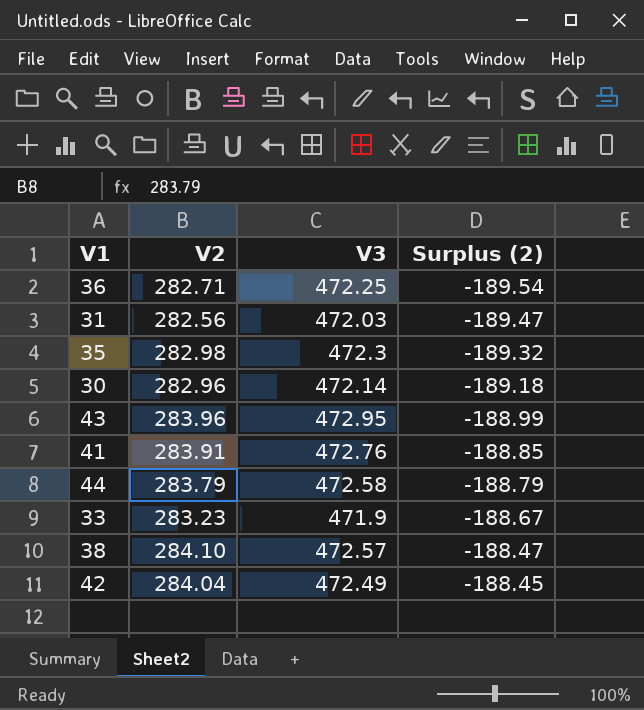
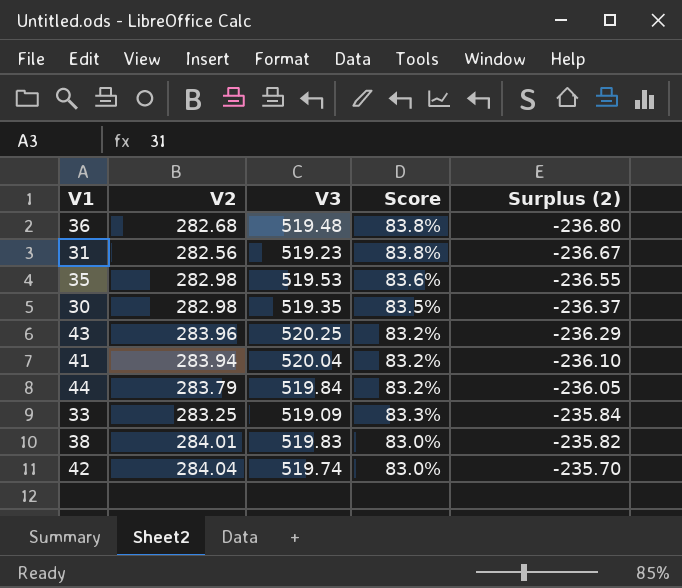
column Score | formula: none -> ([V3] - [V2]) / [V2]
36 | V2: 282.71 -> 282.68
36 | V3: 472.25 -> 519.48
36 | Surplus (2): -189.54 -> -236.80
31 | V3: 472.03 -> 519.23
31 | Surplus (2): -189.47 -> -236.67
35 | V3: 472.3 -> 519.53
35 | Surplus (2): -189.32 -> -236.55
30 | V2: 282.96 -> 282.98
30 | V3: 472.14 -> 519.35
30 | Surplus (2): -189.18 -> -236.37
43 | V3: 472.95 -> 520.25
43 | Surplus (2): -188.99 -> -236.29
41 | V2: 283.91 -> 283.94
41 | V3: 472.76 -> 520.04
41 | Surplus (2): -188.85 -> -236.10
44 | V3: 472.58 -> 519.84
44 | Surplus (2): -188.79 -> -236.05
33 | V2: 283.23 -> 283.25
33 | V3: 471.9 -> 519.09
33 | Surplus (2): -188.67 -> -235.84
38 | V2: 284.10 -> 284.01
38 | V3: 472.57 -> 519.83
38 | Surplus (2): -188.47 -> -235.82
42 | V3: 472.49 -> 519.74
42 | Surplus (2): -188.45 -> -235.70

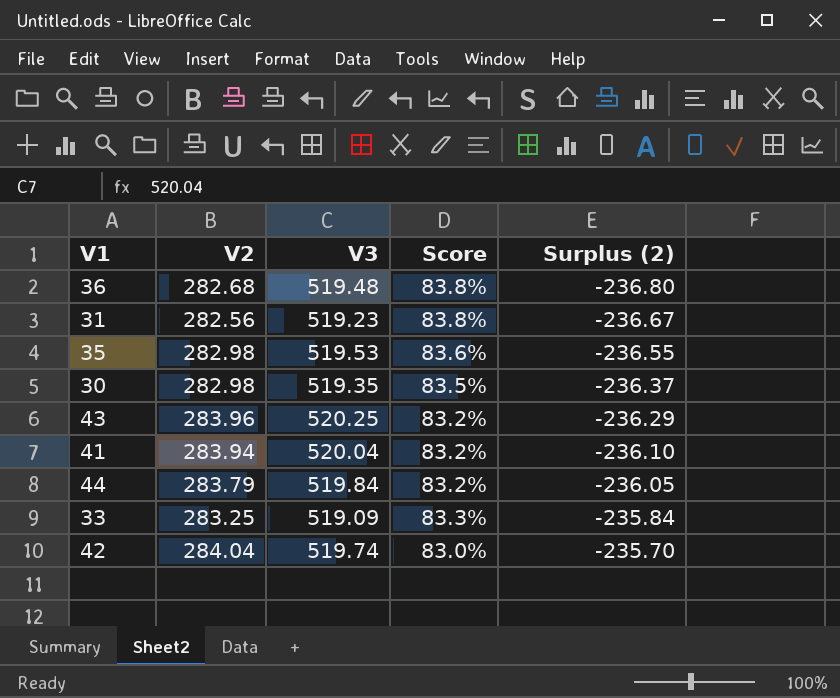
row 38: 284.01 | 519.83 | 83.0% | -235.82 -> none

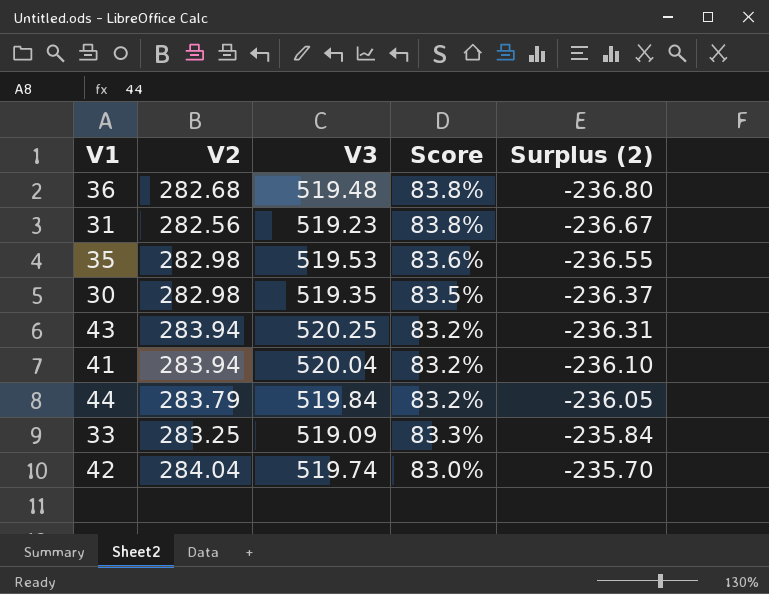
43 | V2: 283.96 -> 283.94
43 | Surplus (2): -236.29 -> -236.31

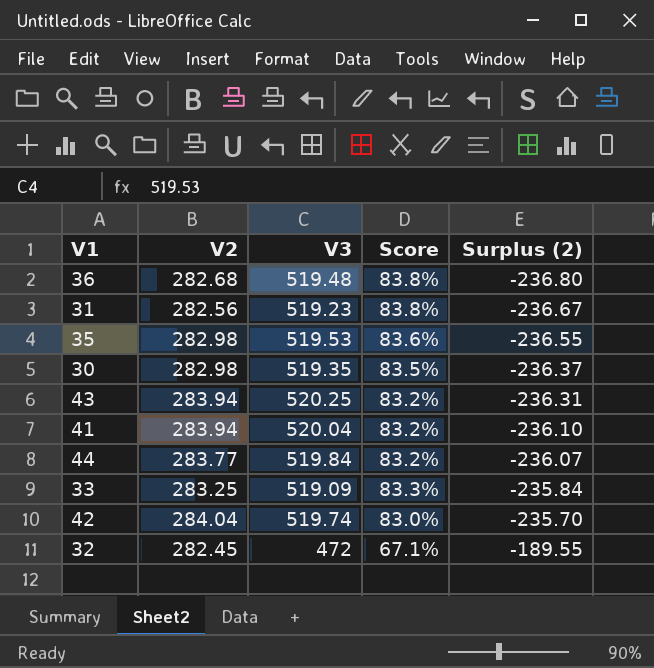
44 | V2: 283.79 -> 283.77
44 | Surplus (2): -236.05 -> -236.07
row 32: none -> 282.45 | 472 | 67.1% | -189.55

